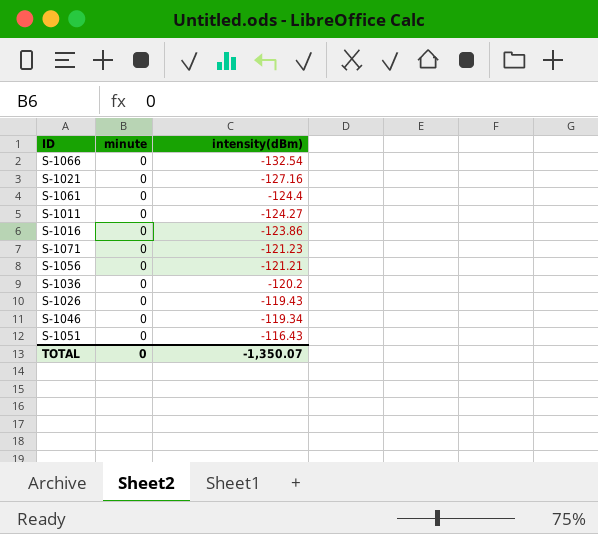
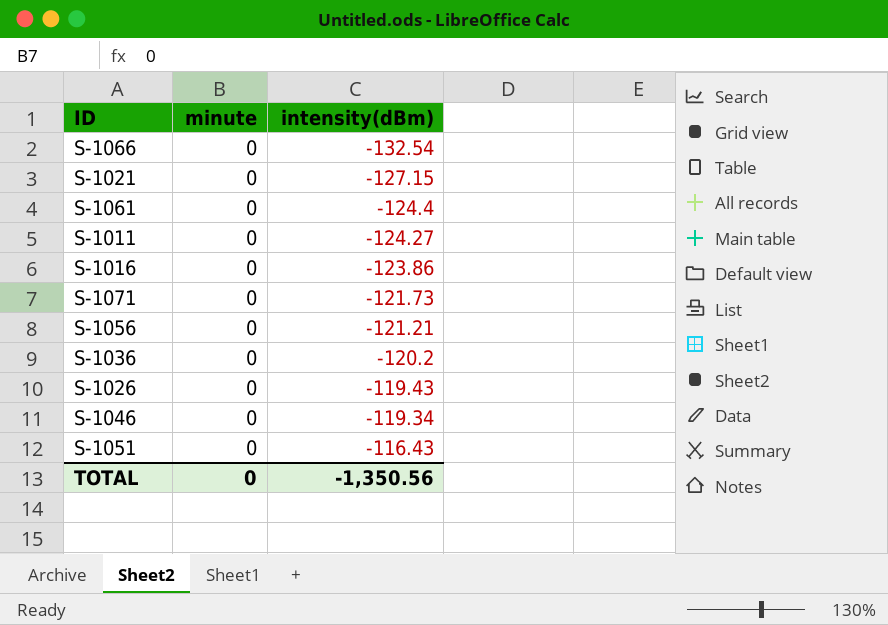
S-1021 | intensity(dBm): -127.16 -> -127.15
S-1071 | intensity(dBm): -121.23 -> -121.73
TOTAL | intensity(dBm): -1,350.07 -> -1,350.56

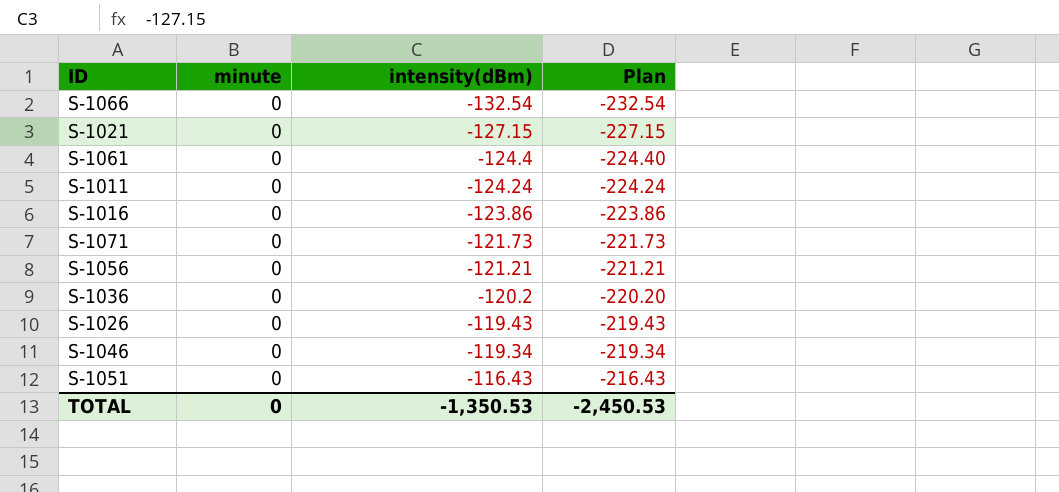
column Plan | formula: none -> [intensity(dBm)] - 100
S-1011 | intensity(dBm): -124.27 -> -124.24
TOTAL | intensity(dBm): -1,350.56 -> -1,350.53

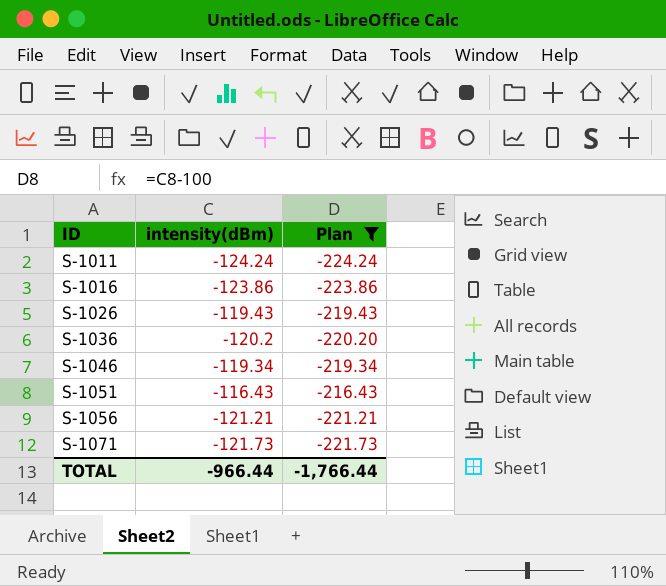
filter: none -> Plan >= -224.24
row order: intensity(dBm) ascending -> ID ascending
column minute | position: 2 -> none
TOTAL | intensity(dBm): -1,350.53 -> -966.44
TOTAL | Plan: -2,450.53 -> -1,766.44

